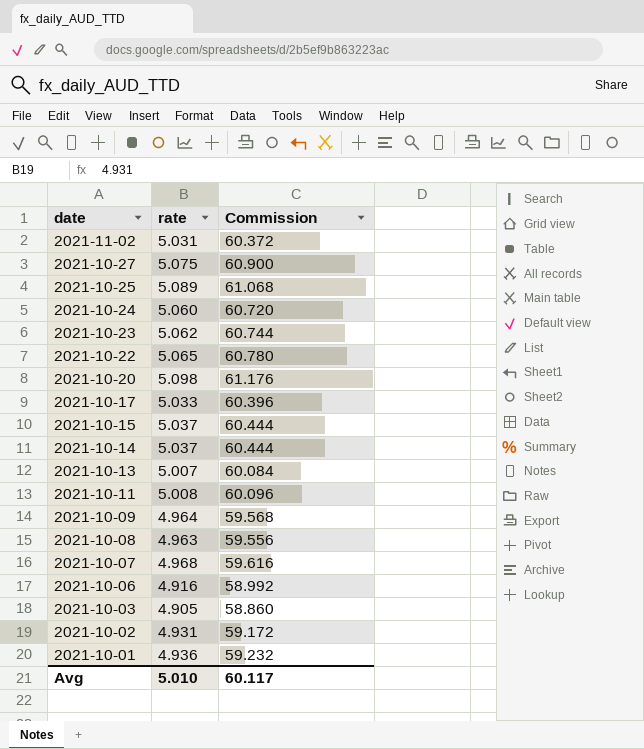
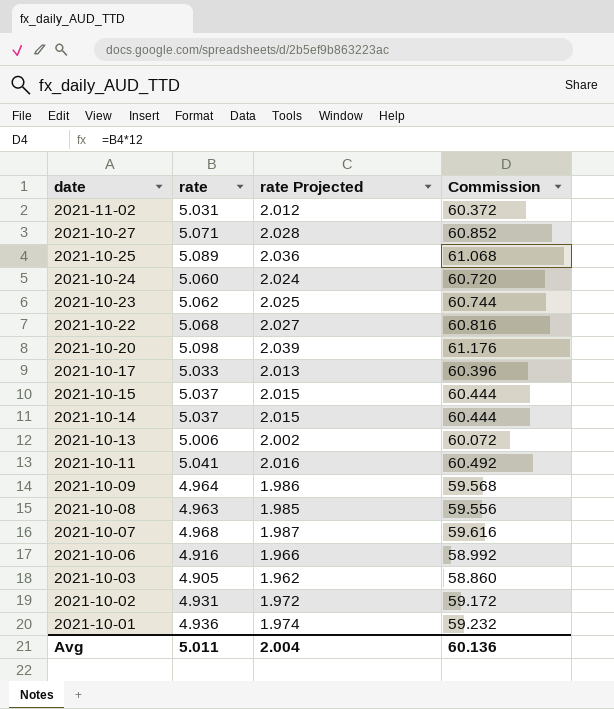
column rate Projected | formula: none -> [rate] * 0.4
2021-10-27 | rate: 5.075 -> 5.071
2021-10-27 | Commission: 60.900 -> 60.852
2021-10-22 | rate: 5.065 -> 5.068
2021-10-22 | Commission: 60.780 -> 60.816
2021-10-13 | rate: 5.007 -> 5.006
2021-10-13 | Commission: 60.084 -> 60.072
2021-10-11 | rate: 5.008 -> 5.041
2021-10-11 | Commission: 60.096 -> 60.492
Avg | rate: 5.010 -> 5.011
Avg | Commission: 60.117 -> 60.136

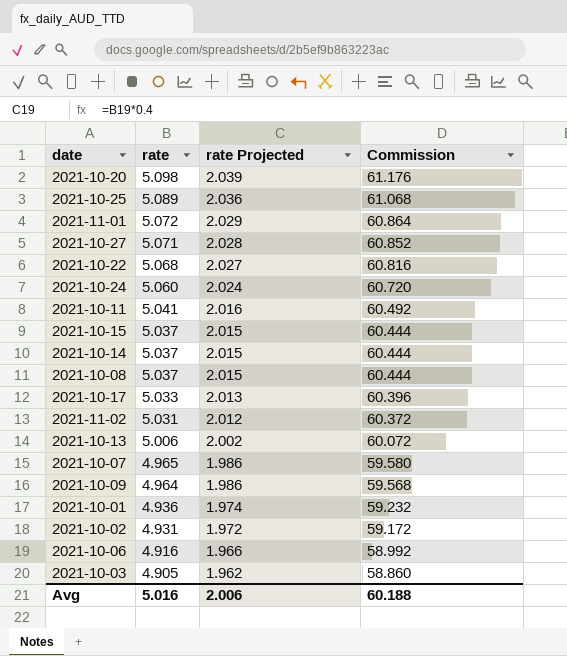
row order: date descending -> rate descending
row 2021-10-23: 5.062 | 2.025 | 60.744 -> none
row 2021-11-01: none -> 5.072 | 2.029 | 60.864
2021-10-08 | rate: 4.963 -> 5.037
2021-10-08 | rate Projected: 1.985 -> 2.015
2021-10-08 | Commission: 59.556 -> 60.444
2021-10-07 | rate: 4.968 -> 4.965
2021-10-07 | rate Projected: 1.987 -> 1.986
2021-10-07 | Commission: 59.616 -> 59.580
Avg | rate: 5.011 -> 5.016
Avg | rate Projected: 2.004 -> 2.006
Avg | Commission: 60.136 -> 60.188

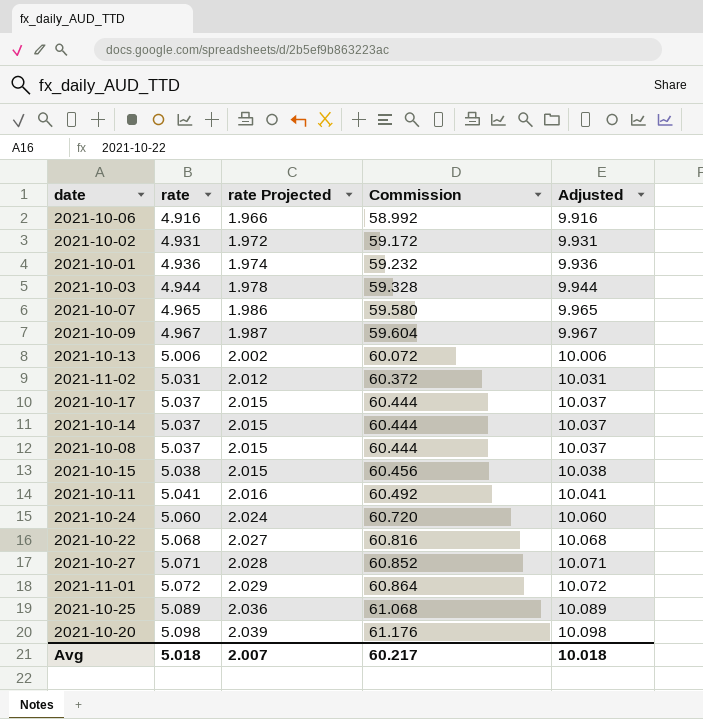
row order: rate descending -> rate ascending
column Adjusted | formula: none -> [rate] + 5
2021-10-03 | rate: 4.905 -> 4.944
2021-10-03 | rate Projected: 1.962 -> 1.978
2021-10-03 | Commission: 58.860 -> 59.328
2021-10-09 | rate: 4.964 -> 4.967
2021-10-09 | rate Projected: 1.986 -> 1.987
2021-10-09 | Commission: 59.568 -> 59.604
2021-10-17 | rate: 5.033 -> 5.037
2021-10-17 | rate Projected: 2.013 -> 2.015
2021-10-17 | Commission: 60.396 -> 60.444
2021-10-15 | rate: 5.037 -> 5.038
2021-10-15 | Commission: 60.444 -> 60.456
Avg | rate: 5.016 -> 5.018
Avg | rate Projected: 2.006 -> 2.007
Avg | Commission: 60.188 -> 60.217

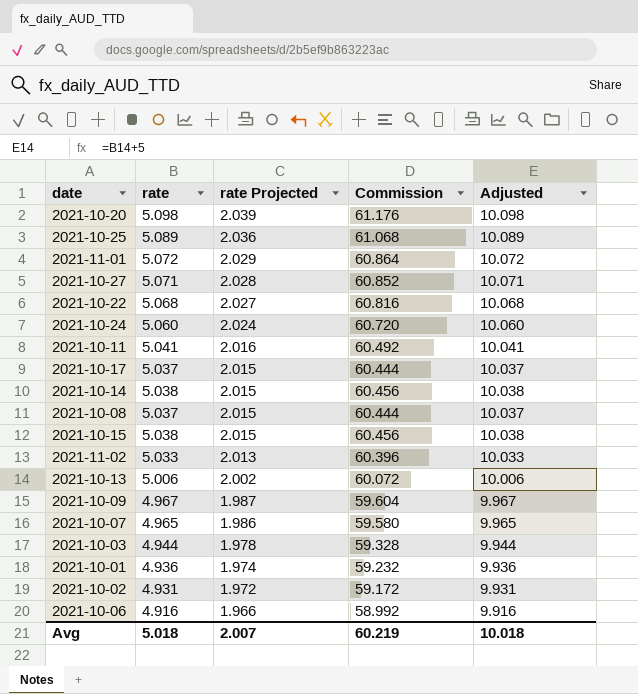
row order: rate ascending -> rate Projected descending
2021-10-14 | rate: 5.037 -> 5.038
2021-10-14 | Commission: 60.444 -> 60.456
2021-10-14 | Adjusted: 10.037 -> 10.038
2021-11-02 | rate: 5.031 -> 5.033
2021-11-02 | rate Projected: 2.012 -> 2.013
2021-11-02 | Commission: 60.372 -> 60.396
2021-11-02 | Adjusted: 10.031 -> 10.033
Avg | Commission: 60.217 -> 60.219

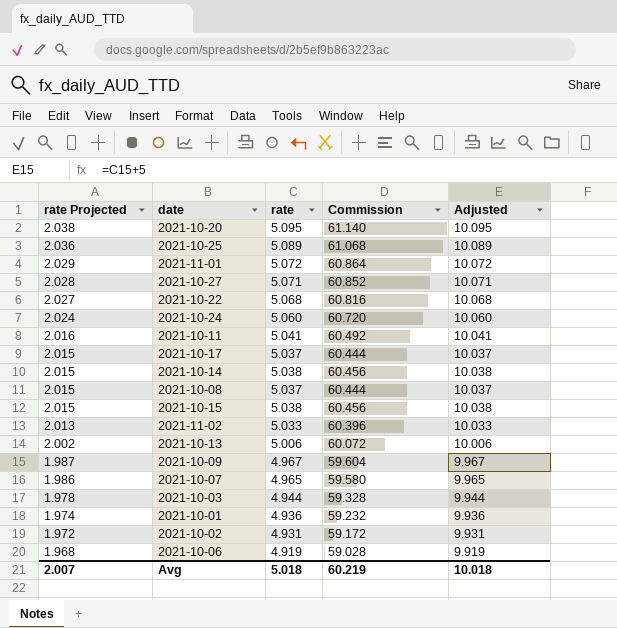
column rate Projected | position: 3 -> 1
2021-10-20 | rate Projected: 2.039 -> 2.038
2021-10-20 | rate: 5.098 -> 5.095
2021-10-20 | Commission: 61.176 -> 61.140
2021-10-20 | Adjusted: 10.098 -> 10.095
2021-10-06 | rate Projected: 1.966 -> 1.968
2021-10-06 | rate: 4.916 -> 4.919
2021-10-06 | Commission: 58.992 -> 59.028
2021-10-06 | Adjusted: 9.916 -> 9.919

